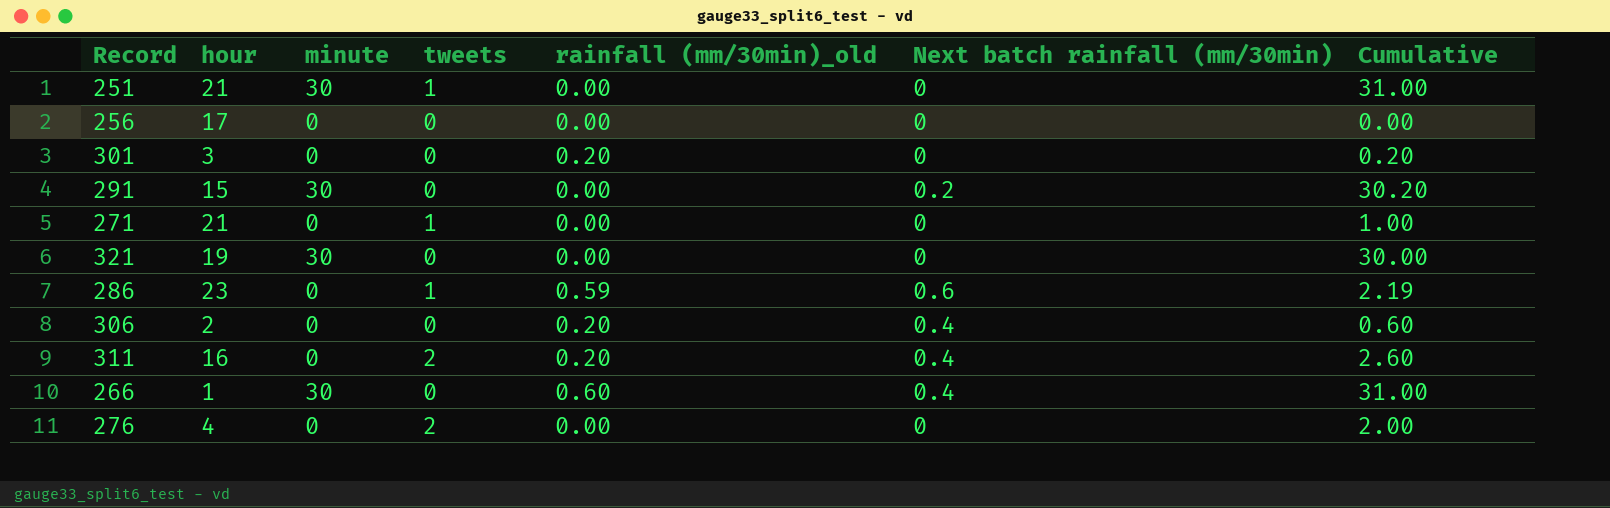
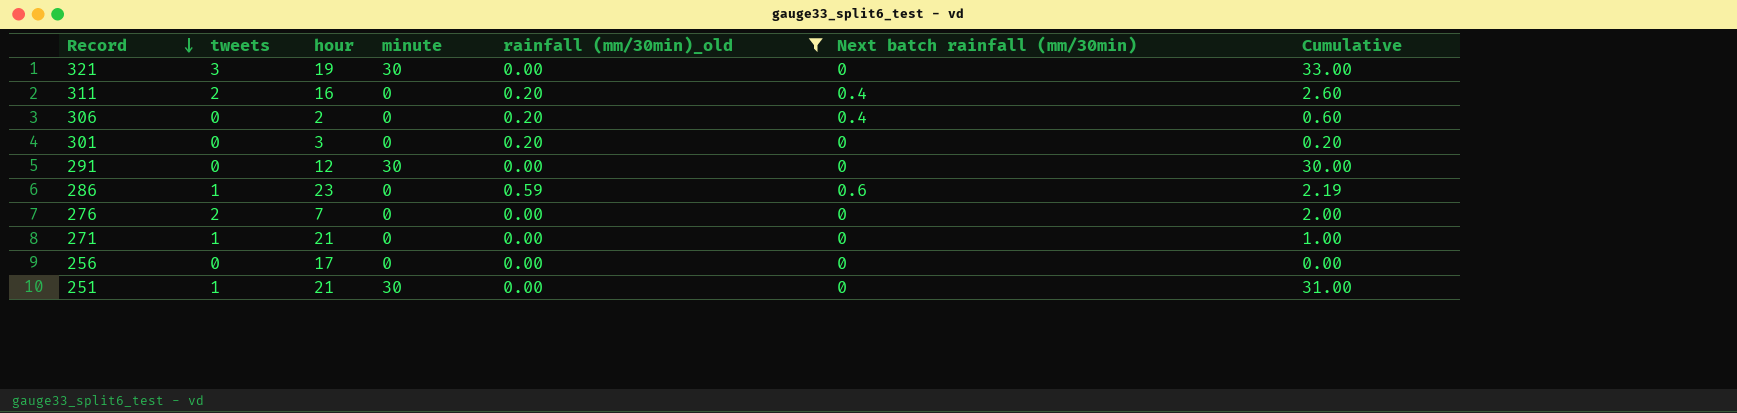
filter: none -> rainfall (mm/30min)_old != 0.60
row order: none -> Record descending
column tweets | position: 4 -> 2
321 | tweets: 0 -> 3
321 | Cumulative: 30.00 -> 33.00
291 | hour: 15 -> 12
291 | Next batch rainfall (mm/30min): 0.2 -> 0
291 | Cumulative: 30.20 -> 30.00
276 | hour: 4 -> 7

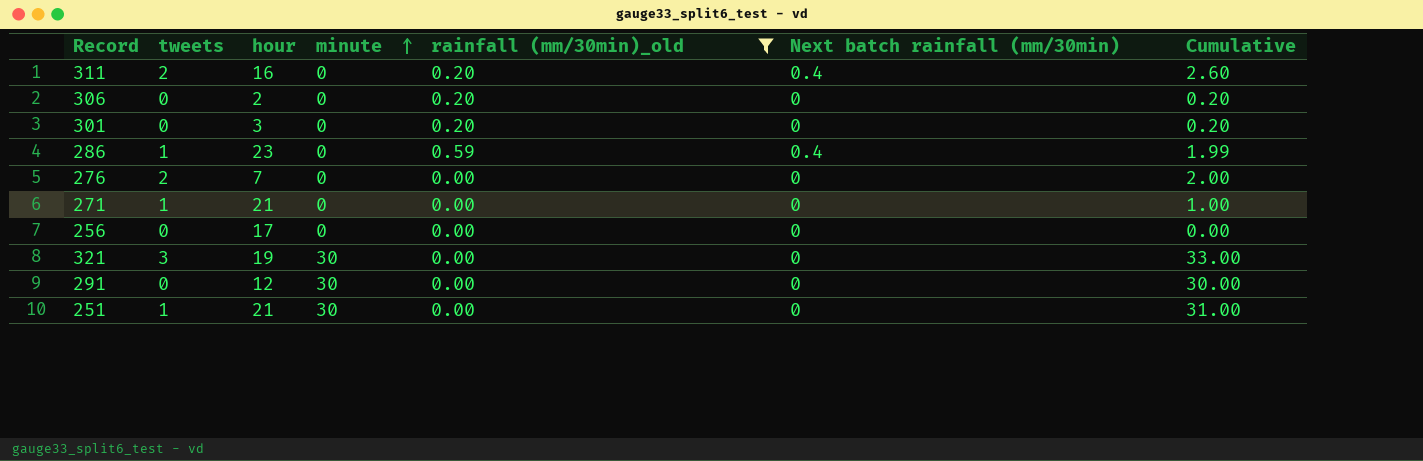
row order: Record descending -> minute ascending
306 | Next batch rainfall (mm/30min): 0.4 -> 0
306 | Cumulative: 0.60 -> 0.20
286 | Next batch rainfall (mm/30min): 0.6 -> 0.4
286 | Cumulative: 2.19 -> 1.99

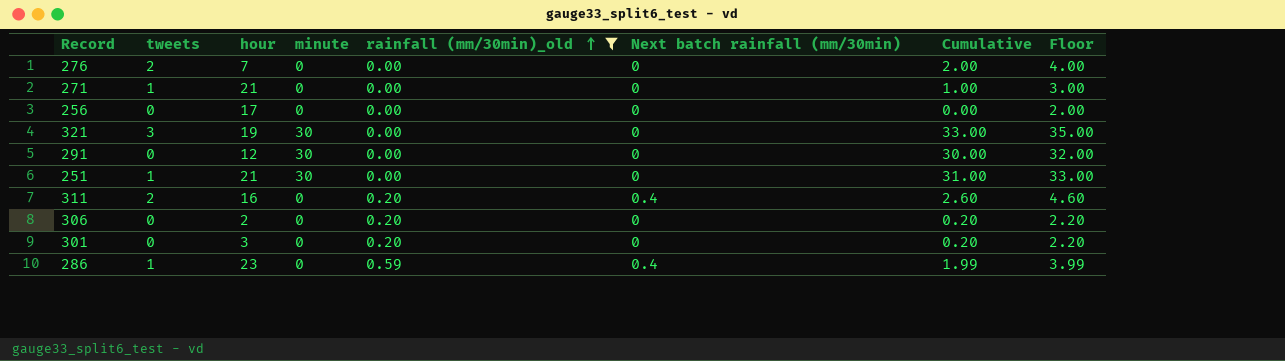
row order: minute ascending -> rainfall (mm/30min)_old ascending
column Floor | formula: none -> [Cumulative] + 2

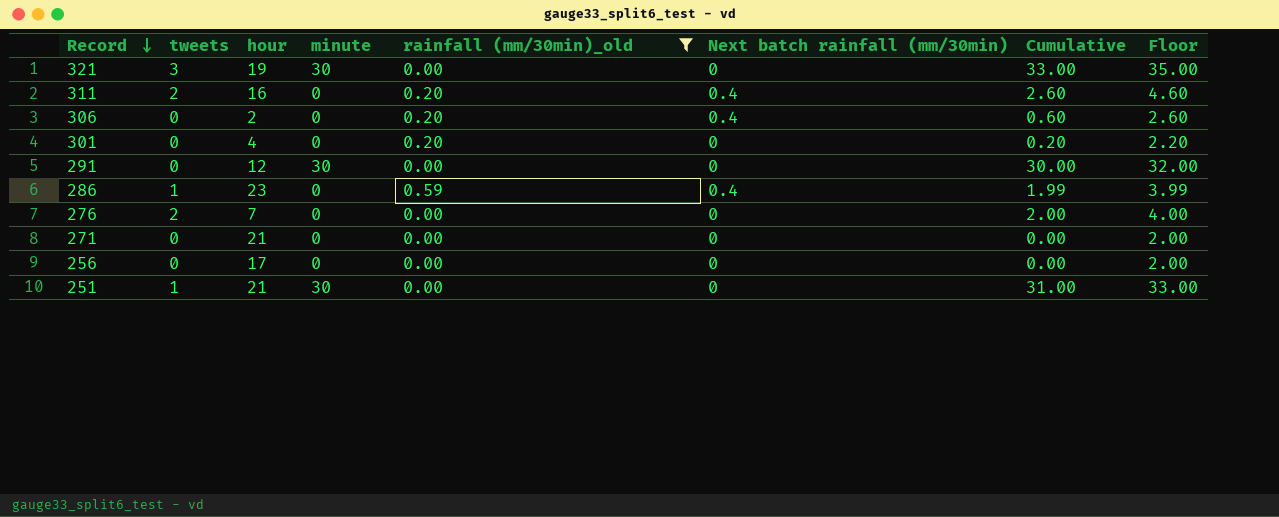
row order: rainfall (mm/30min)_old ascending -> Record descending
306 | Next batch rainfall (mm/30min): 0 -> 0.4
306 | Cumulative: 0.20 -> 0.60
306 | Floor: 2.20 -> 2.60
301 | hour: 3 -> 4
271 | tweets: 1 -> 0
271 | Cumulative: 1.00 -> 0.00
271 | Floor: 3.00 -> 2.00

